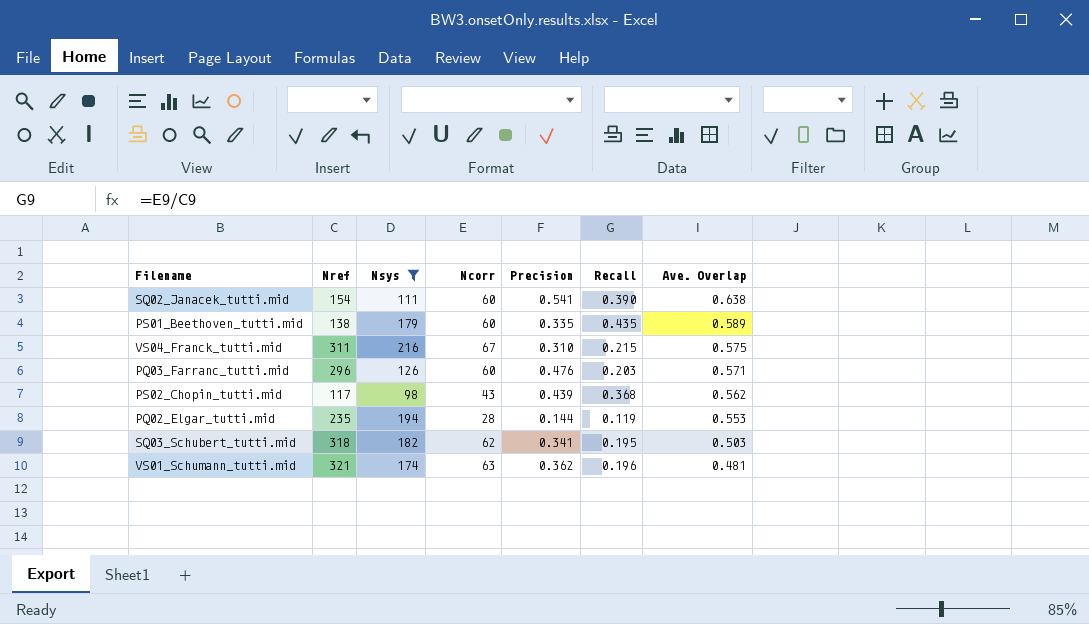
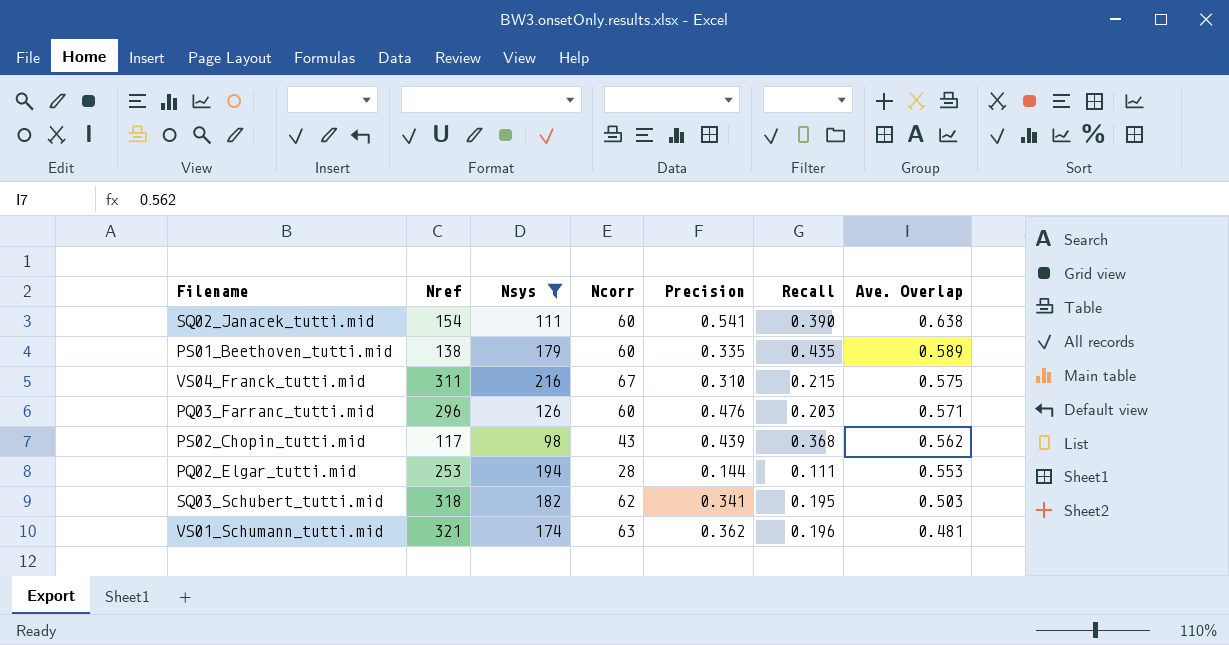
PQ02_Elgar_tutti.mid | Nref: 235 -> 253
PQ02_Elgar_tutti.mid | Recall: 0.119 -> 0.111

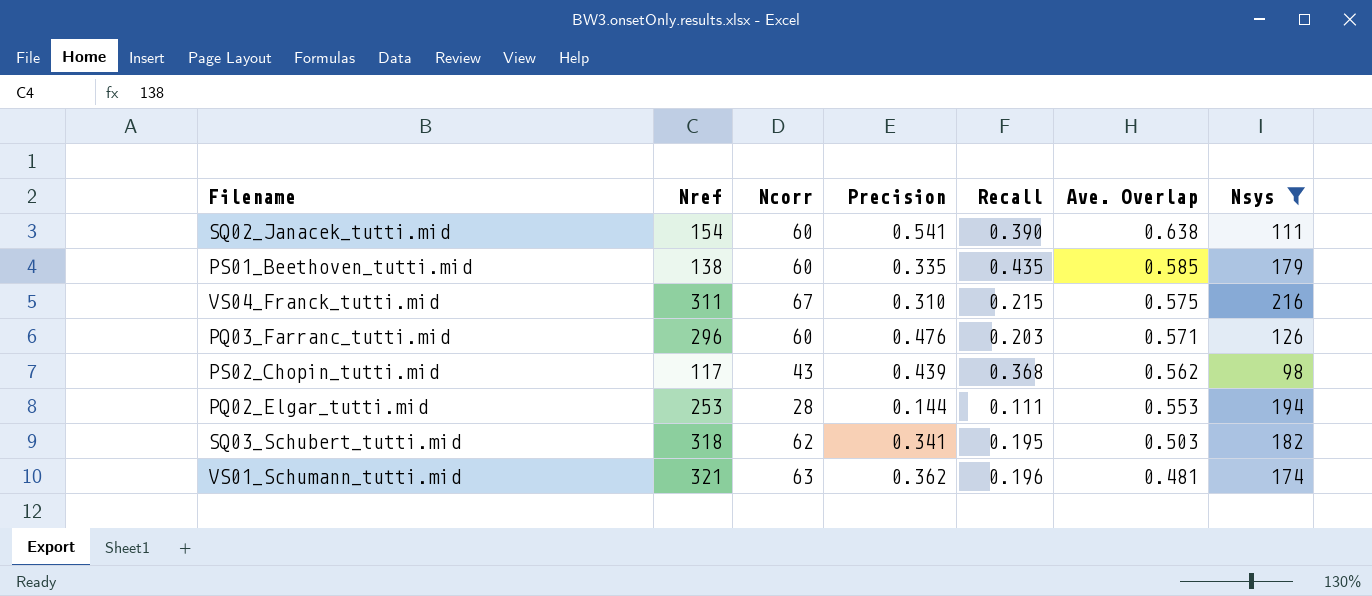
column Nsys | position: 3 -> 7
PS01_Beethoven_tutti.mid | Ave. Overlap: 0.589 -> 0.585

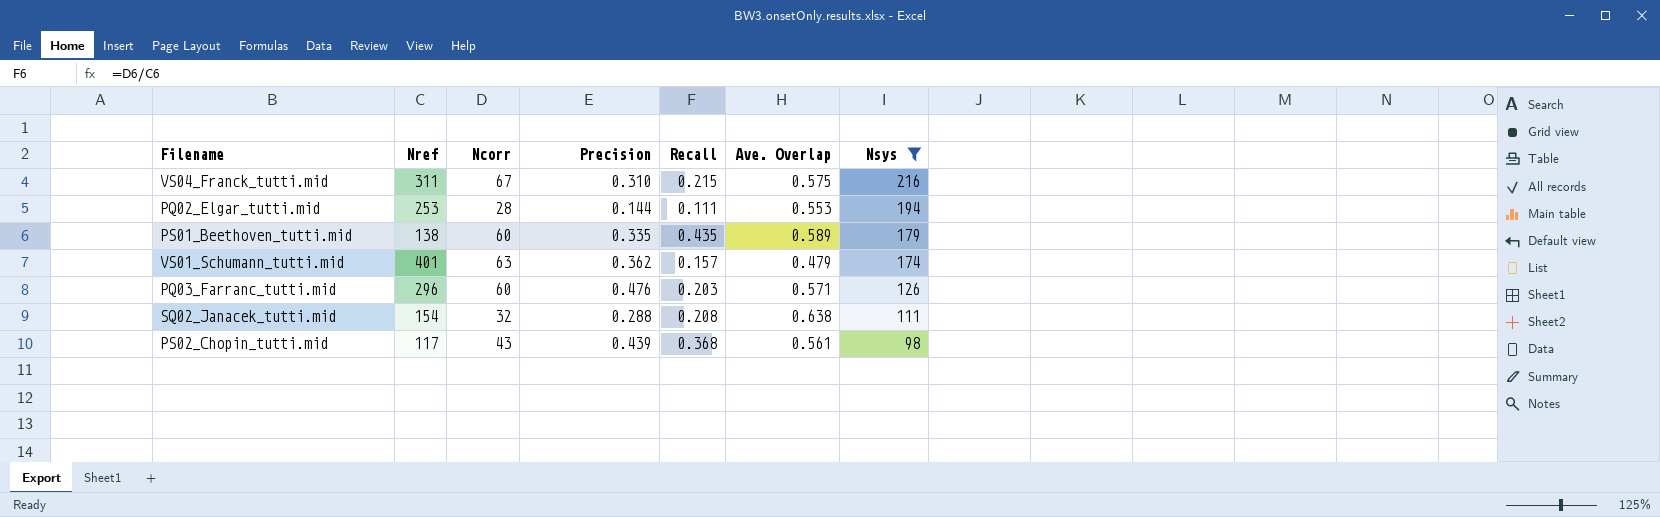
row order: Ave. Overlap descending -> Nsys descending
row SQ03_Schubert_tutti.mid: 318 | 62 | 0.341 | 0.195 | 0.503 | 182 -> none
PS01_Beethoven_tutti.mid | Ave. Overlap: 0.585 -> 0.589
VS01_Schumann_tutti.mid | Nref: 321 -> 401
VS01_Schumann_tutti.mid | Recall: 0.196 -> 0.157
VS01_Schumann_tutti.mid | Ave. Overlap: 0.481 -> 0.479
SQ02_Janacek_tutti.mid | Ncorr: 60 -> 32
SQ02_Janacek_tutti.mid | Precision: 0.541 -> 0.288
SQ02_Janacek_tutti.mid | Recall: 0.390 -> 0.208
PS02_Chopin_tutti.mid | Ave. Overlap: 0.562 -> 0.561

